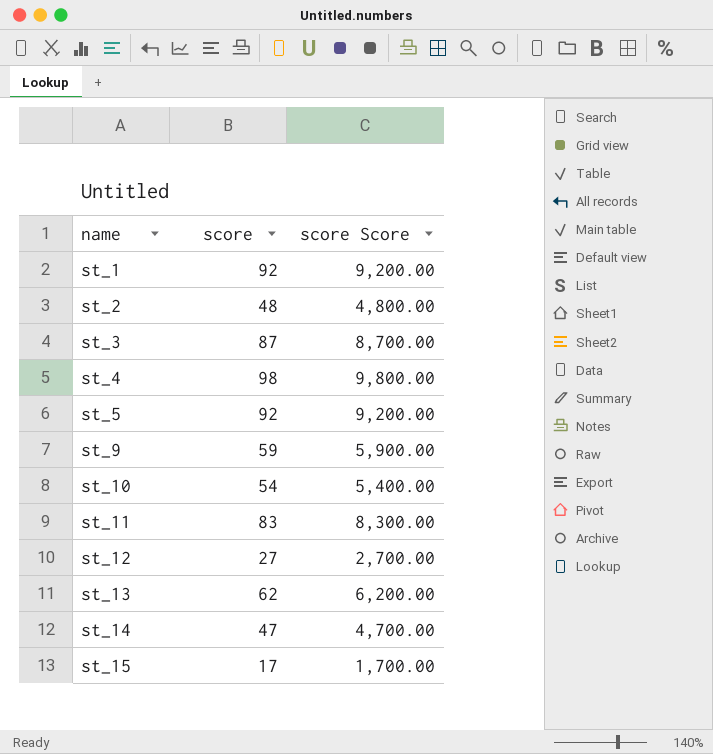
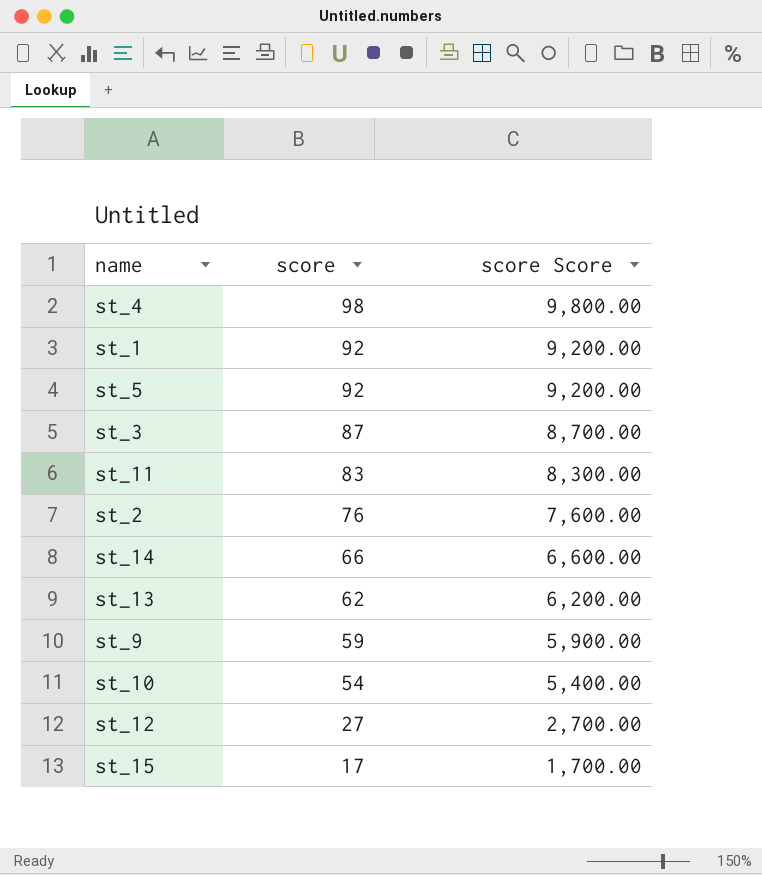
row order: name ascending -> score descending
st_2 | score: 48 -> 76
st_2 | score Score: 4,800.00 -> 7,600.00
st_14 | score: 47 -> 66
st_14 | score Score: 4,700.00 -> 6,600.00

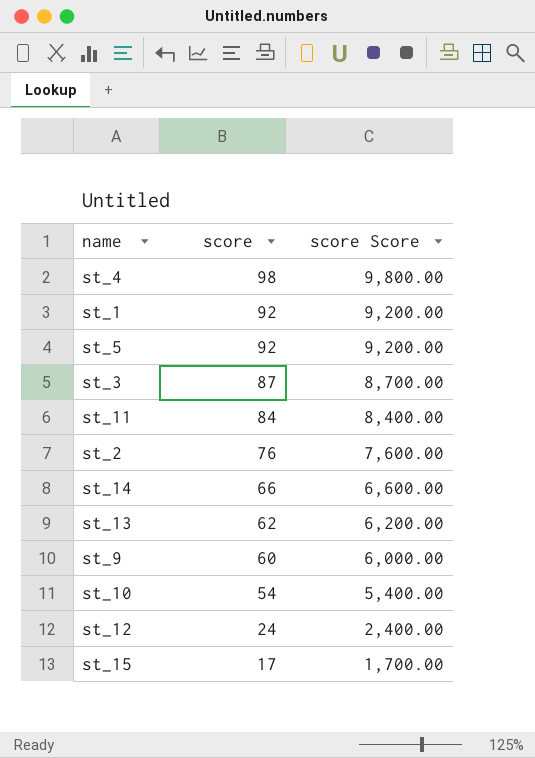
st_11 | score: 83 -> 84
st_11 | score Score: 8,300.00 -> 8,400.00
st_9 | score: 59 -> 60
st_9 | score Score: 5,900.00 -> 6,000.00
st_12 | score: 27 -> 24
st_12 | score Score: 2,700.00 -> 2,400.00

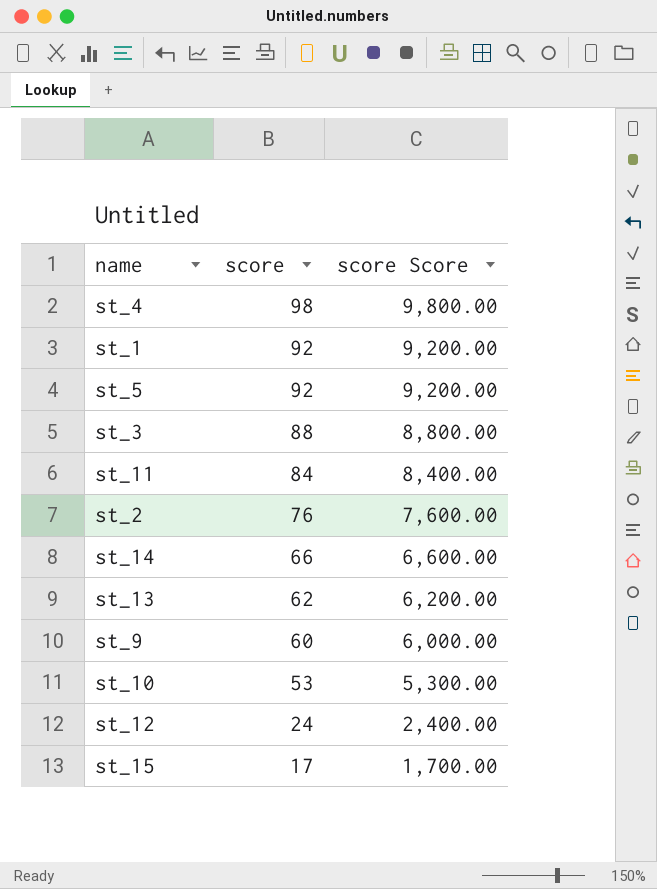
st_3 | score: 87 -> 88
st_3 | score Score: 8,700.00 -> 8,800.00
st_10 | score: 54 -> 53
st_10 | score Score: 5,400.00 -> 5,300.00

